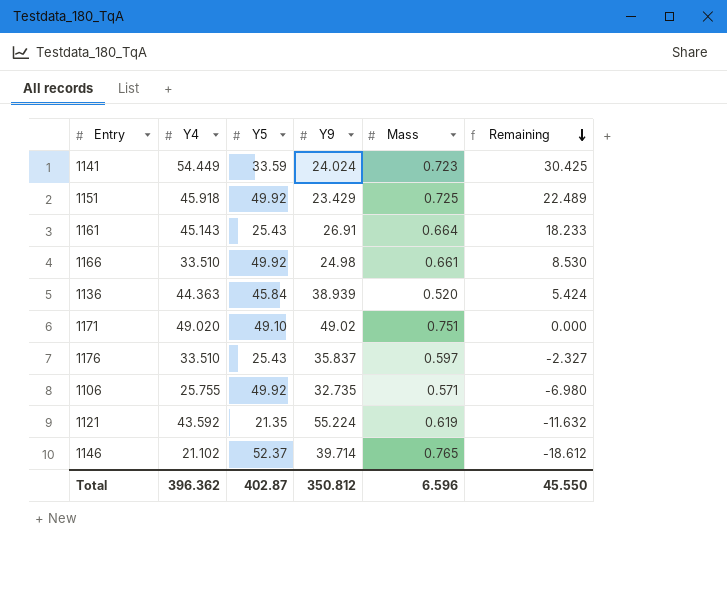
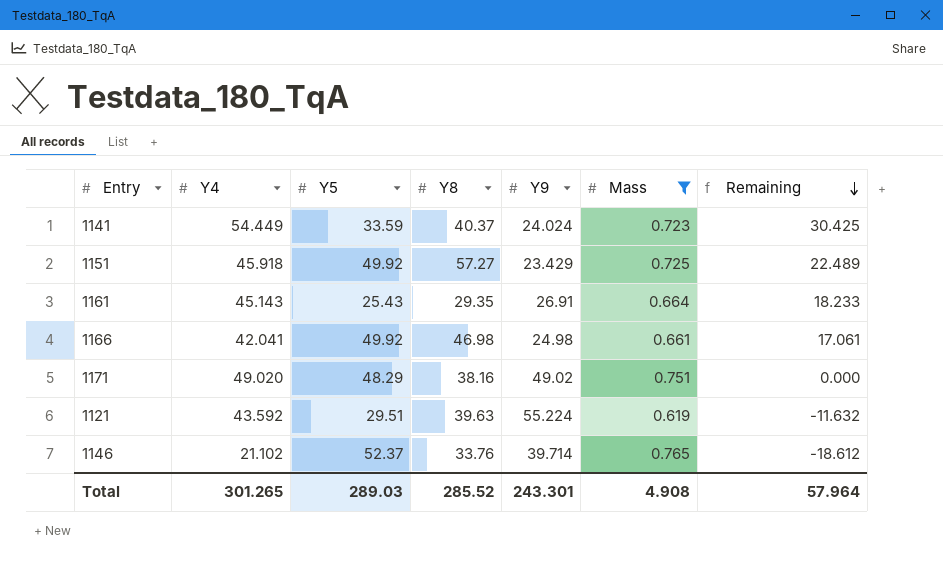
filter: none -> Mass >= 0.619
column Y8 | position: none -> 4
1166 | Y4: 33.510 -> 42.041
1166 | Remaining: 8.530 -> 17.061
1171 | Y5: 49.10 -> 48.29
1121 | Y5: 21.35 -> 29.51
Total | Y4: 396.362 -> 301.265
Total | Y5: 402.87 -> 289.03
Total | Y9: 350.812 -> 243.301
Total | Mass: 6.596 -> 4.908
Total | Remaining: 45.550 -> 57.964

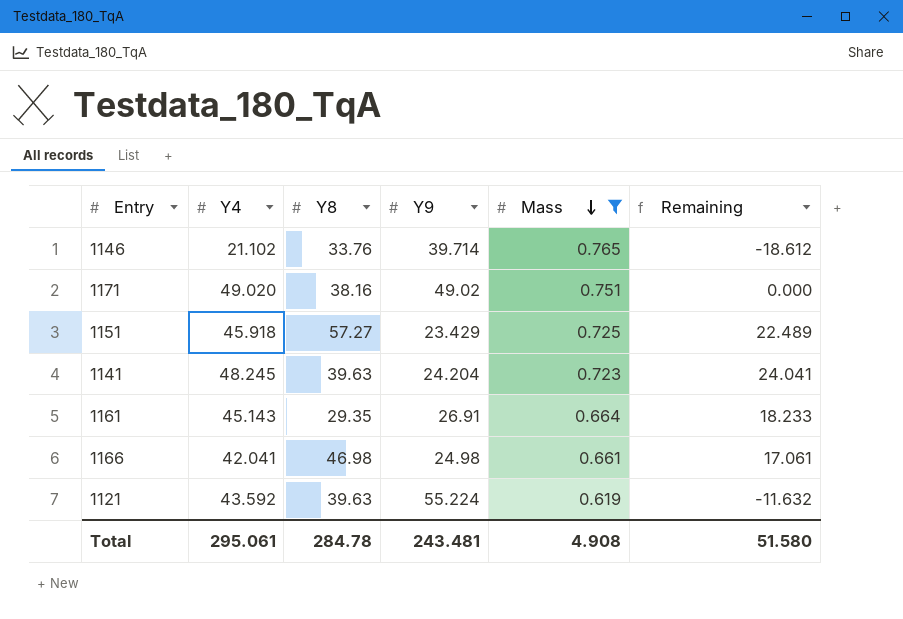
row order: Remaining descending -> Mass descending
column Y5 | position: 3 -> none
1141 | Y4: 54.449 -> 48.245
1141 | Y8: 40.37 -> 39.63
1141 | Y9: 24.024 -> 24.204
1141 | Remaining: 30.425 -> 24.041
Total | Y4: 301.265 -> 295.061
Total | Y8: 285.52 -> 284.78
Total | Y9: 243.301 -> 243.481
Total | Remaining: 57.964 -> 51.580

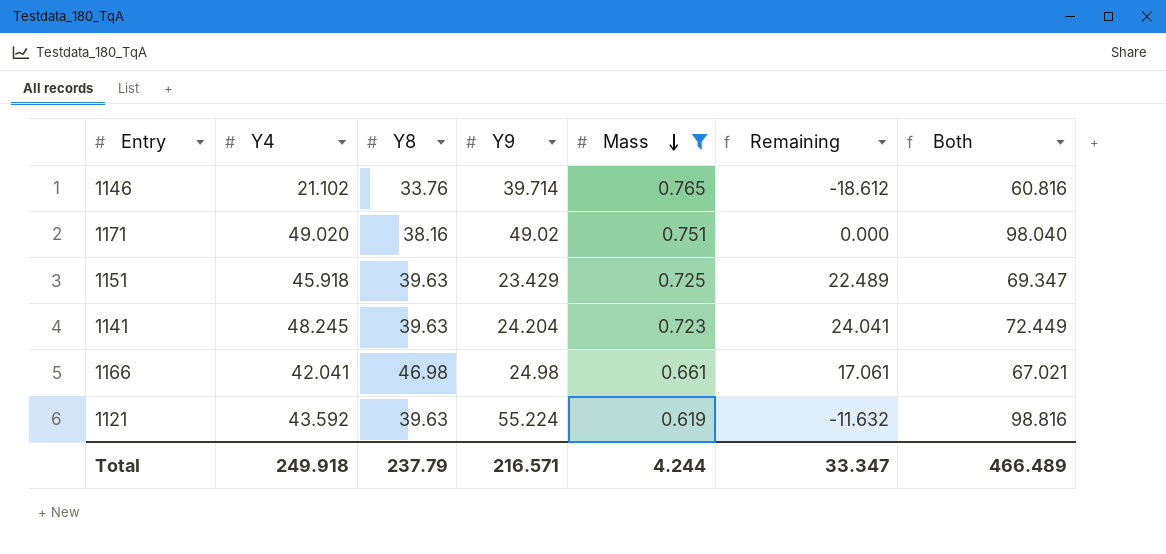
column Both | formula: none -> [Y4] + [Y9]
row 1161: 45.143 | 29.35 | 26.91 | 0.664 | 18.233 -> none
1151 | Y8: 57.27 -> 39.63
Total | Y4: 295.061 -> 249.918
Total | Y8: 284.78 -> 237.79
Total | Y9: 243.481 -> 216.571
Total | Mass: 4.908 -> 4.244
Total | Remaining: 51.580 -> 33.347

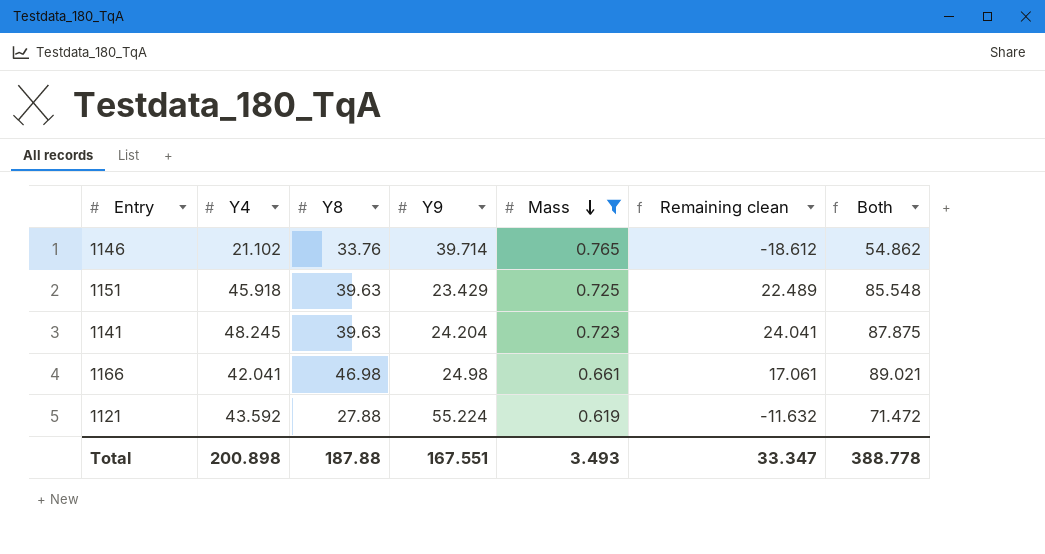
column name: Remaining -> Remaining clean
column Both | formula: [Y4] + [Y9] -> [Y4] + [Y8]
row 1171: 49.020 | 38.16 | 49.02 | 0.751 | 0.000 | 98.040 -> none
1121 | Y8: 39.63 -> 27.88
Total | Y4: 249.918 -> 200.898
Total | Y8: 237.79 -> 187.88
Total | Y9: 216.571 -> 167.551
Total | Mass: 4.244 -> 3.493
Total | Both: 466.489 -> 388.778

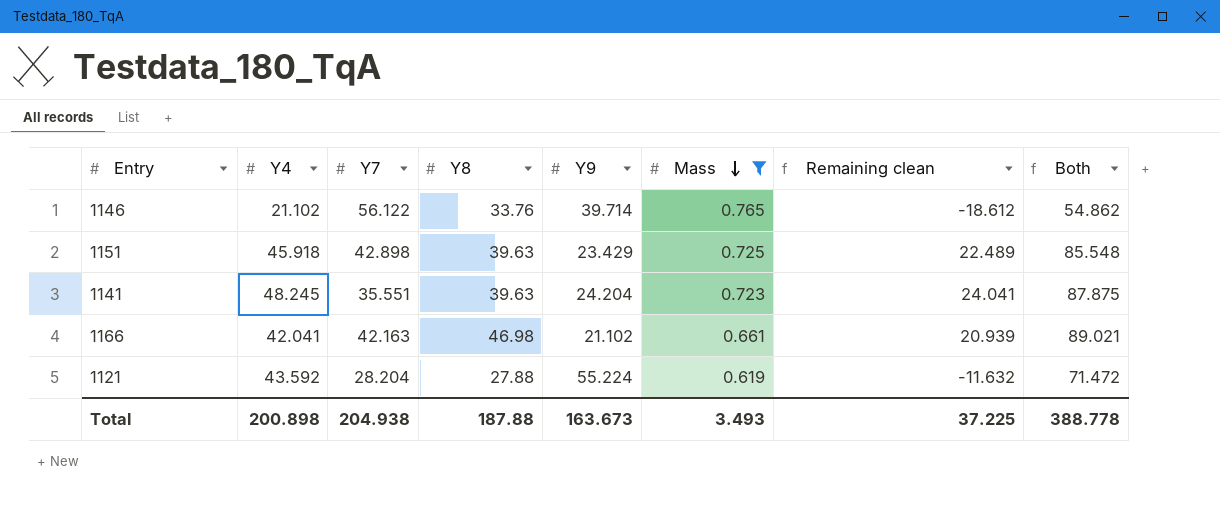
column Y7 | position: none -> 3
1166 | Y9: 24.98 -> 21.102
1166 | Remaining clean: 17.061 -> 20.939
Total | Y9: 167.551 -> 163.673
Total | Remaining clean: 33.347 -> 37.225

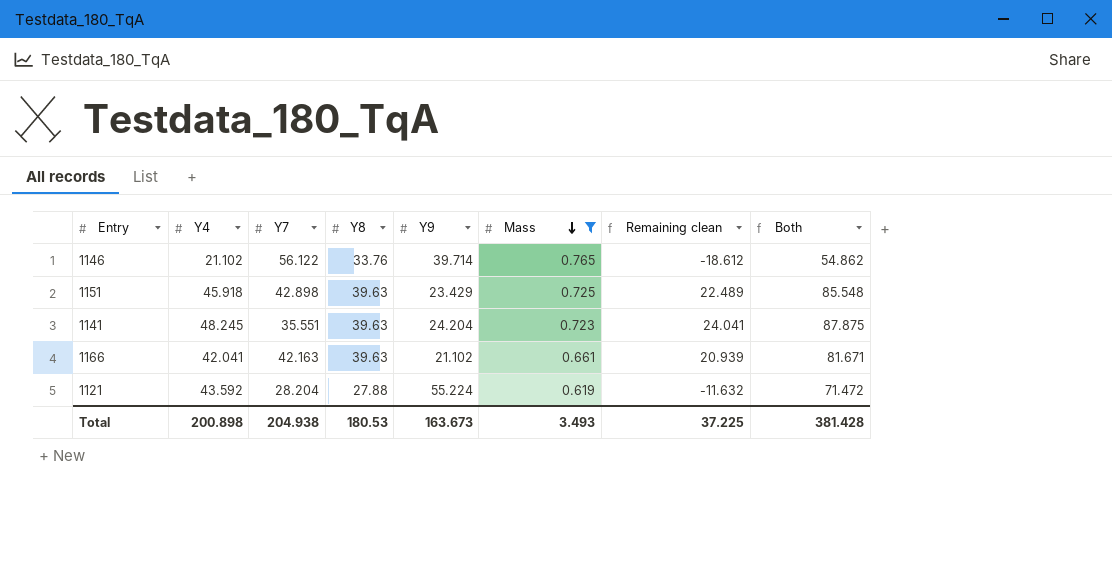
1166 | Y8: 46.98 -> 39.63
1166 | Both: 89.021 -> 81.671
Total | Y8: 187.88 -> 180.53
Total | Both: 388.778 -> 381.428

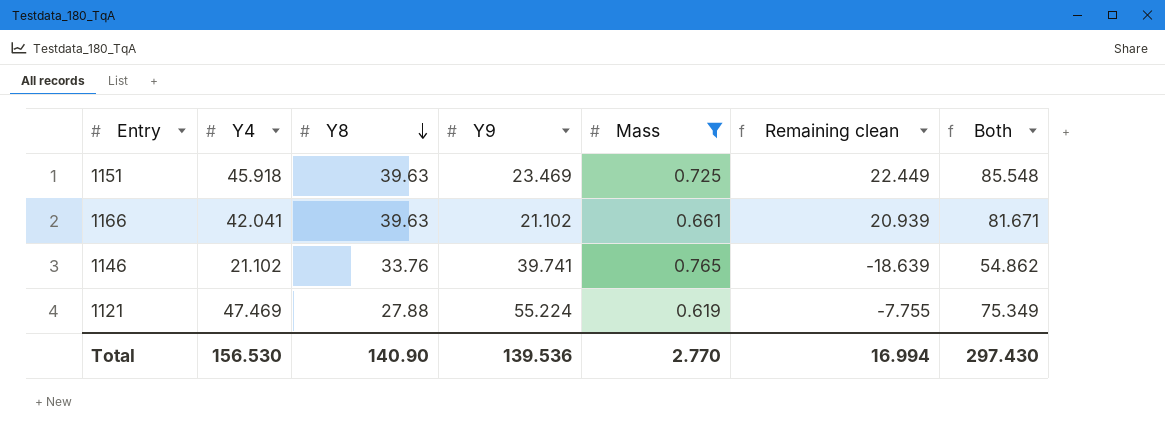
row order: Mass descending -> Y8 descending
column Y7 | position: 3 -> none
row 1141: 48.245 | 35.551 | 39.63 | 24.204 | 0.723 | 24.041 | 87.875 -> none
1151 | Y9: 23.429 -> 23.469
1151 | Remaining clean: 22.489 -> 22.449
1146 | Y9: 39.714 -> 39.741
1146 | Remaining clean: -18.612 -> -18.639
1121 | Y4: 43.592 -> 47.469
1121 | Remaining clean: -11.632 -> -7.755
1121 | Both: 71.472 -> 75.349
Total | Y4: 200.898 -> 156.530
Total | Y8: 180.53 -> 140.90
Total | Y9: 163.673 -> 139.536
Total | Mass: 3.493 -> 2.770
Total | Remaining clean: 37.225 -> 16.994
Total | Both: 381.428 -> 297.430

